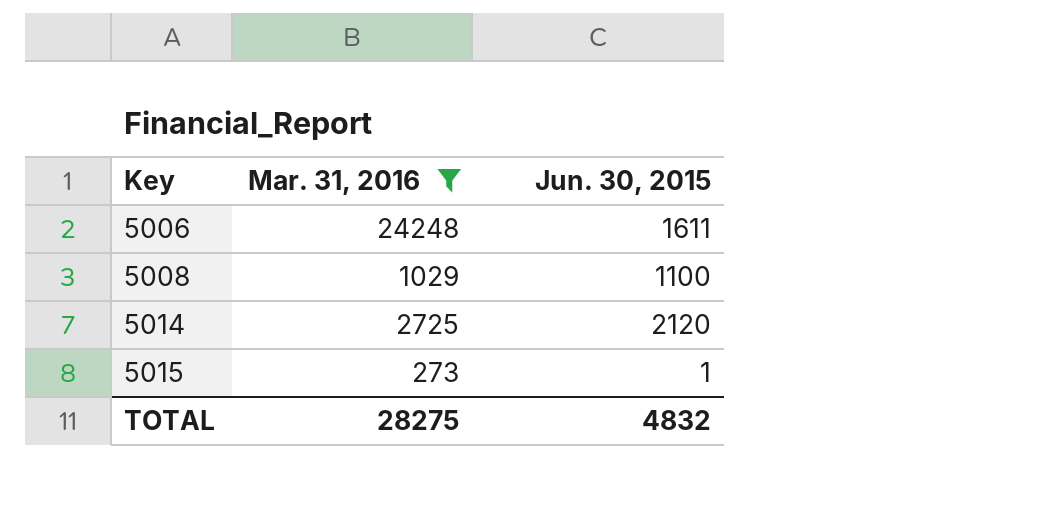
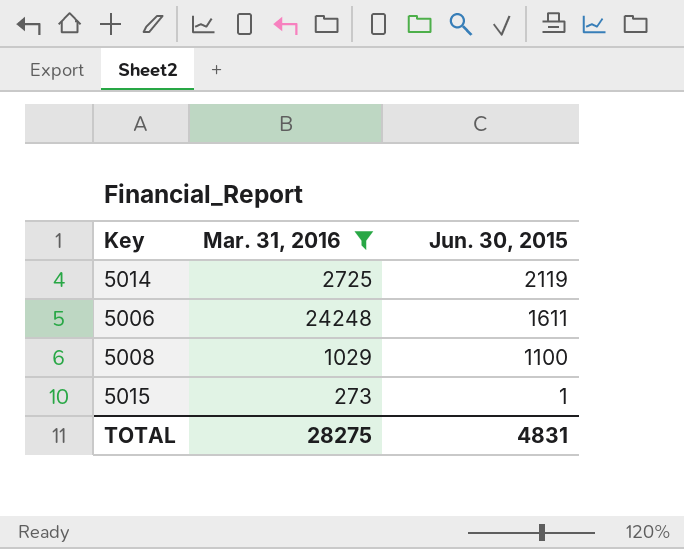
row order: Key ascending -> Jun. 30, 2015 descending
5014 | Jun. 30, 2015: 2120 -> 2119
TOTAL | Jun. 30, 2015: 4832 -> 4831

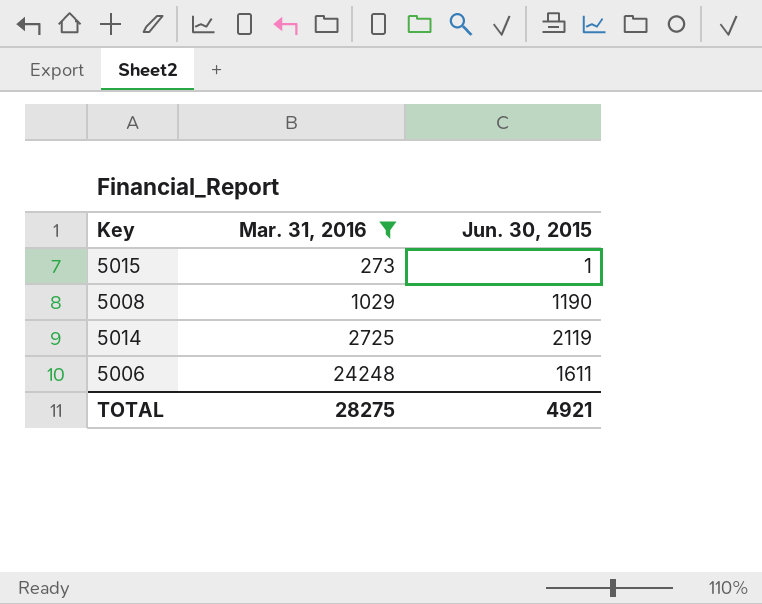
row order: Jun. 30, 2015 descending -> Mar. 31, 2016 ascending
5008 | Jun. 30, 2015: 1100 -> 1190
TOTAL | Jun. 30, 2015: 4831 -> 4921

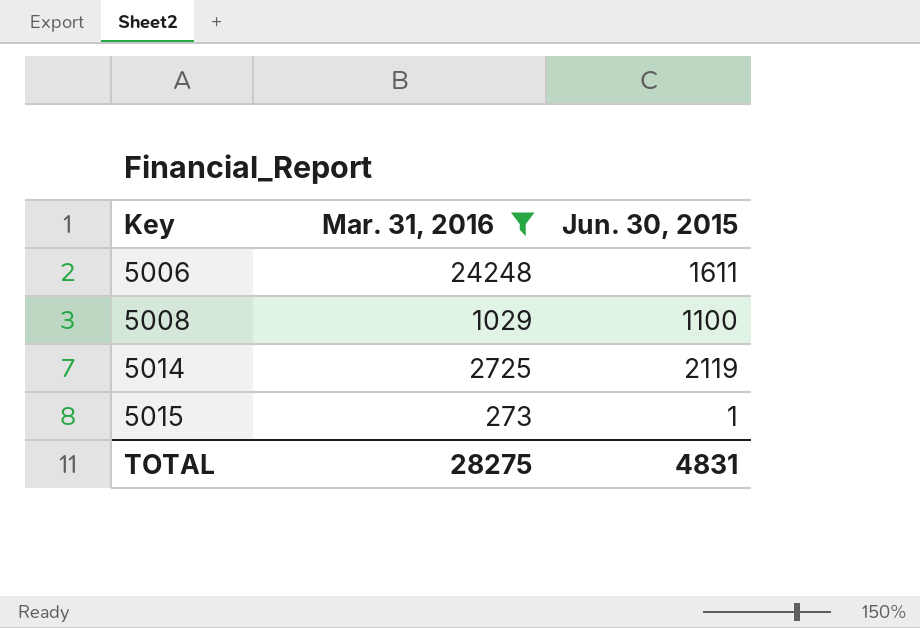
row order: Mar. 31, 2016 ascending -> Key ascending
5008 | Jun. 30, 2015: 1190 -> 1100
TOTAL | Jun. 30, 2015: 4921 -> 4831

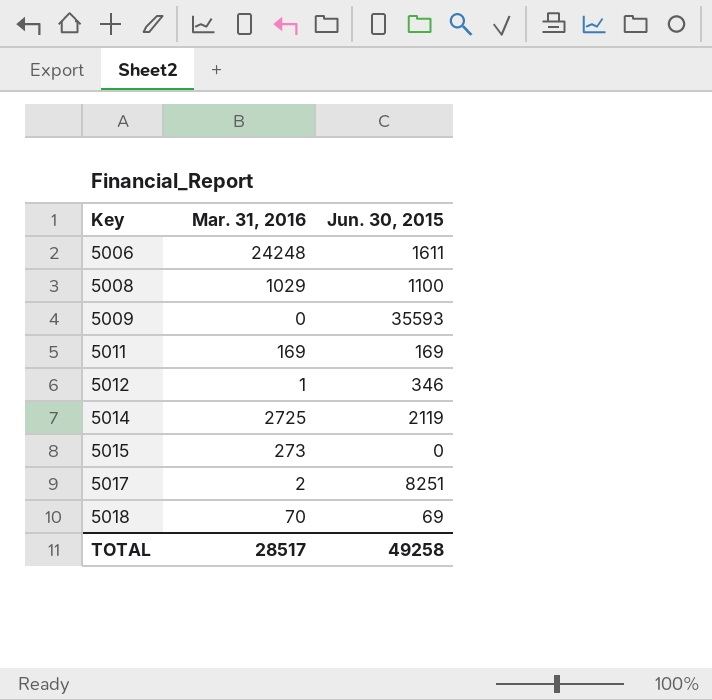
filter: Mar. 31, 2016 >= 273 -> none
5015 | Jun. 30, 2015: 1 -> 0
TOTAL | Mar. 31, 2016: 28275 -> 28517
TOTAL | Jun. 30, 2015: 4831 -> 49258

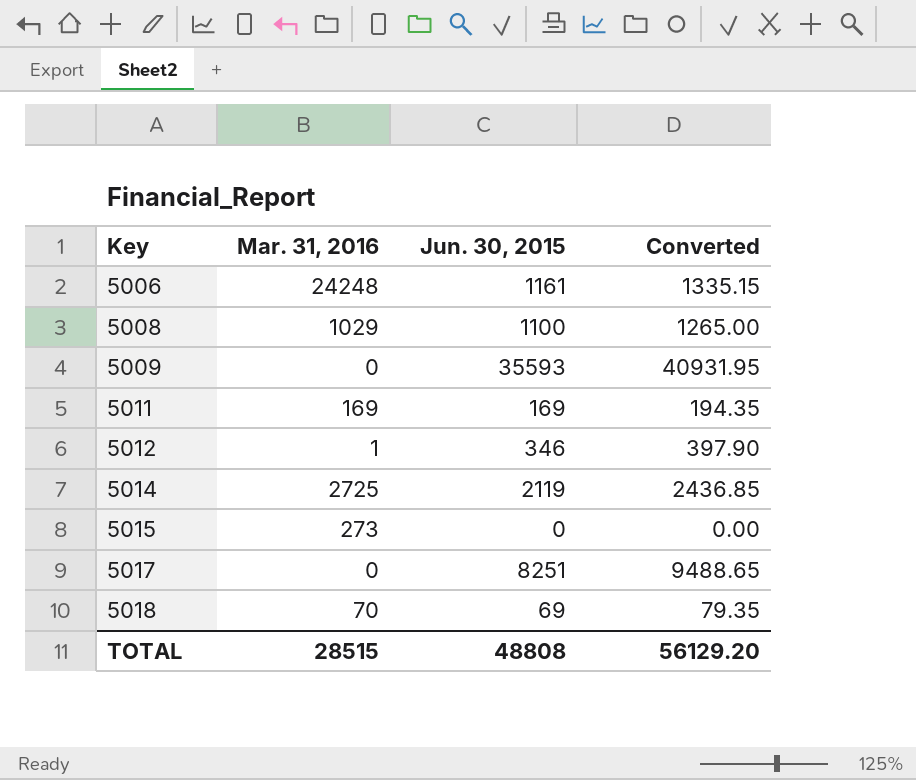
column Converted | formula: none -> [Jun. 30, 2015] * 1.15
5006 | Jun. 30, 2015: 1611 -> 1161
5017 | Mar. 31, 2016: 2 -> 0
TOTAL | Mar. 31, 2016: 28517 -> 28515
TOTAL | Jun. 30, 2015: 49258 -> 48808

